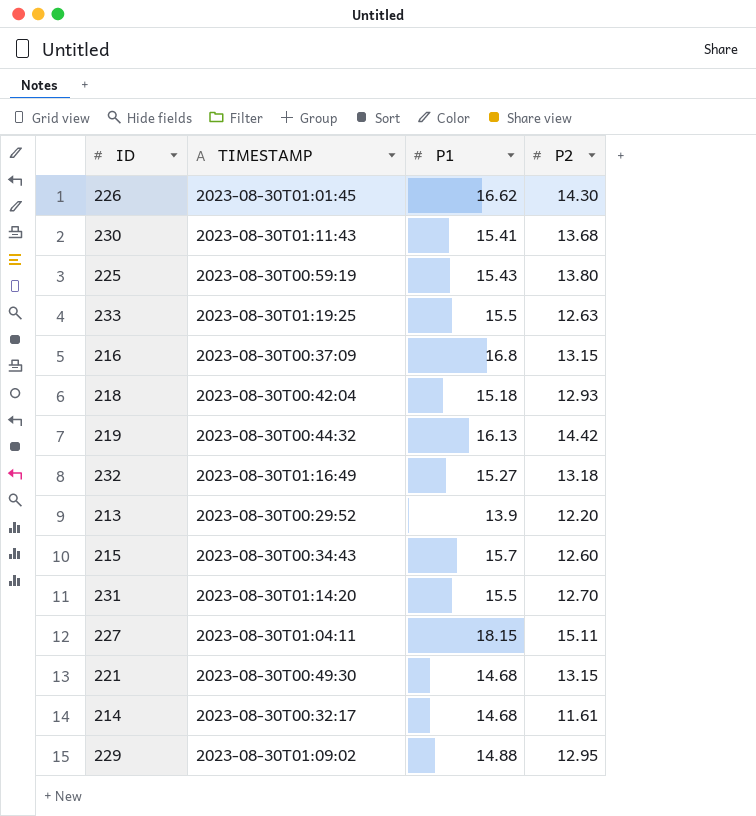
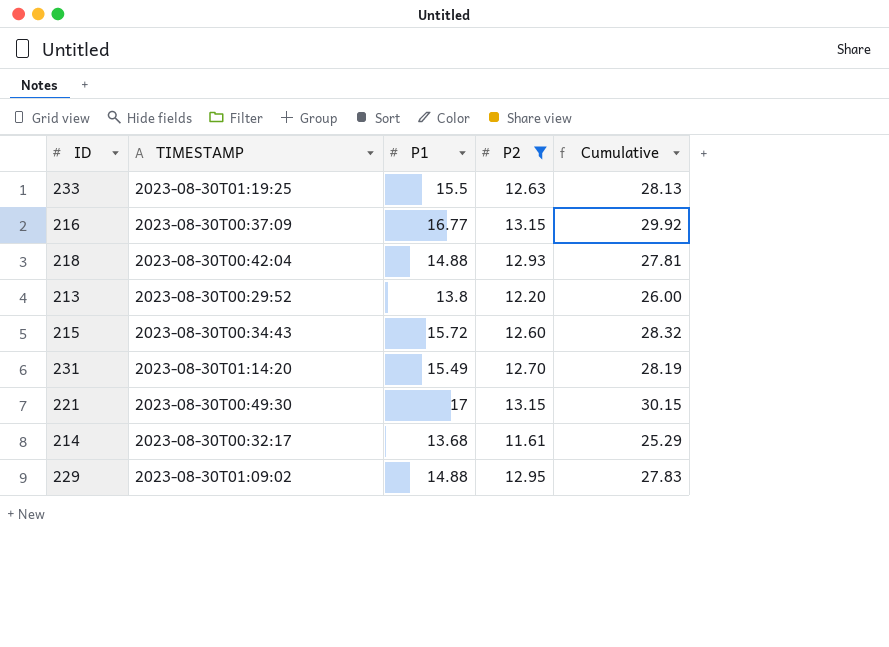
filter: none -> P2 <= 13.15
column Cumulative | formula: none -> [P1] + [P2]
216 | P1: 16.8 -> 16.77
218 | P1: 15.18 -> 14.88
213 | P1: 13.9 -> 13.8
215 | P1: 15.7 -> 15.72
231 | P1: 15.5 -> 15.49
221 | P1: 14.68 -> 17
214 | P1: 14.68 -> 13.68

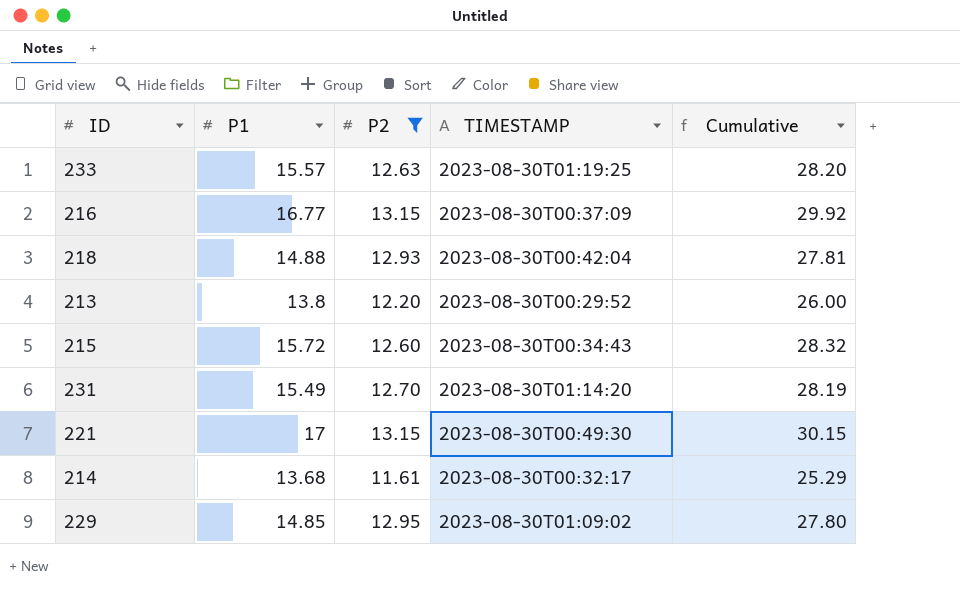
column TIMESTAMP | position: 2 -> 4
233 | P1: 15.5 -> 15.57
233 | Cumulative: 28.13 -> 28.20
229 | P1: 14.88 -> 14.85
229 | Cumulative: 27.83 -> 27.80

